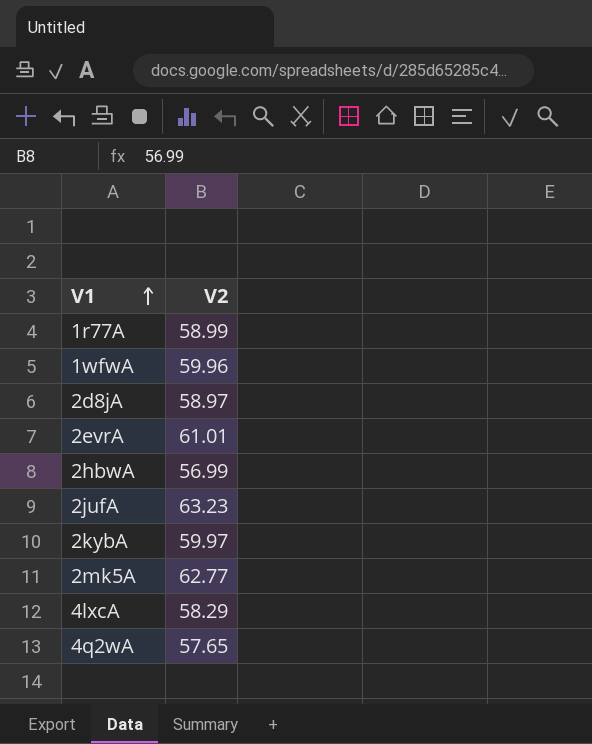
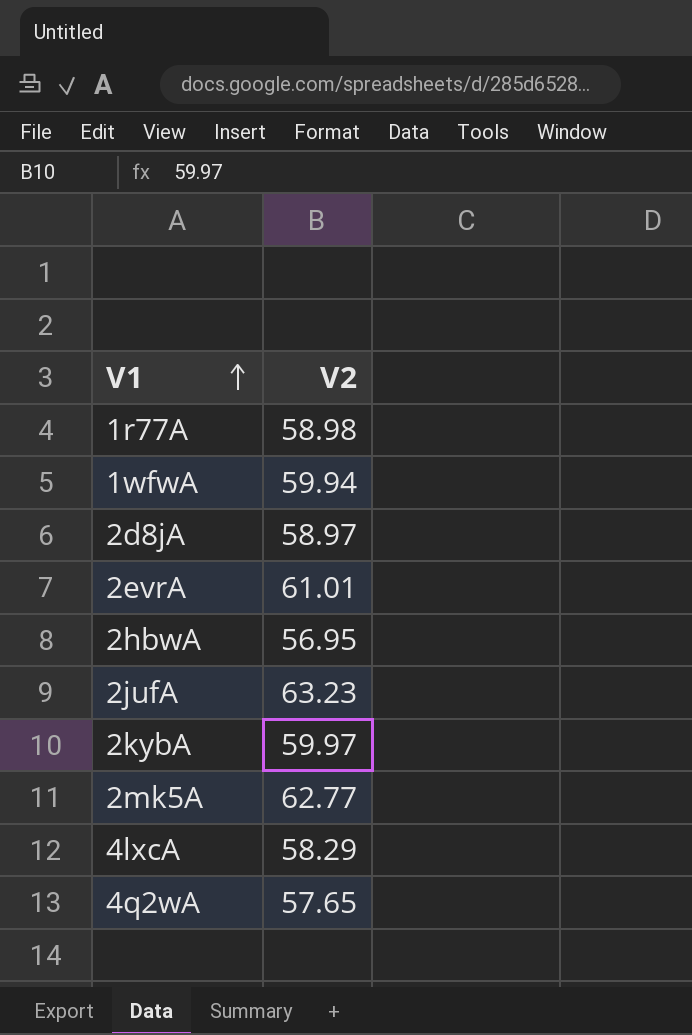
1r77A | V2: 58.99 -> 58.98
1wfwA | V2: 59.96 -> 59.94
2hbwA | V2: 56.99 -> 56.95

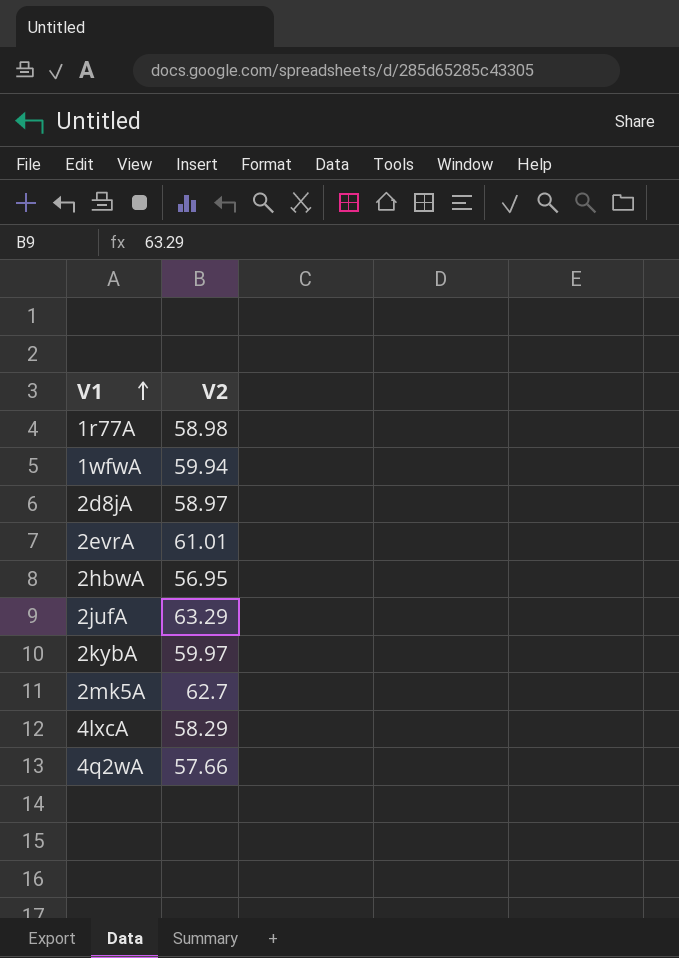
2jufA | V2: 63.23 -> 63.29
2mk5A | V2: 62.77 -> 62.7
4q2wA | V2: 57.65 -> 57.66

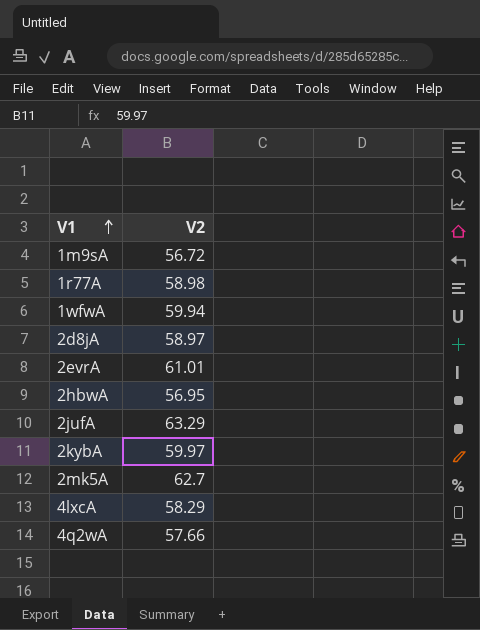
row 1m9sA: none -> 56.72

